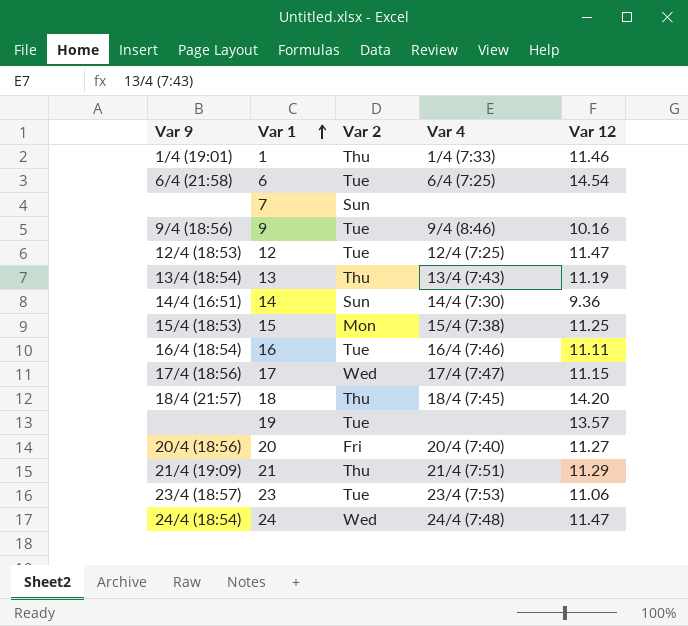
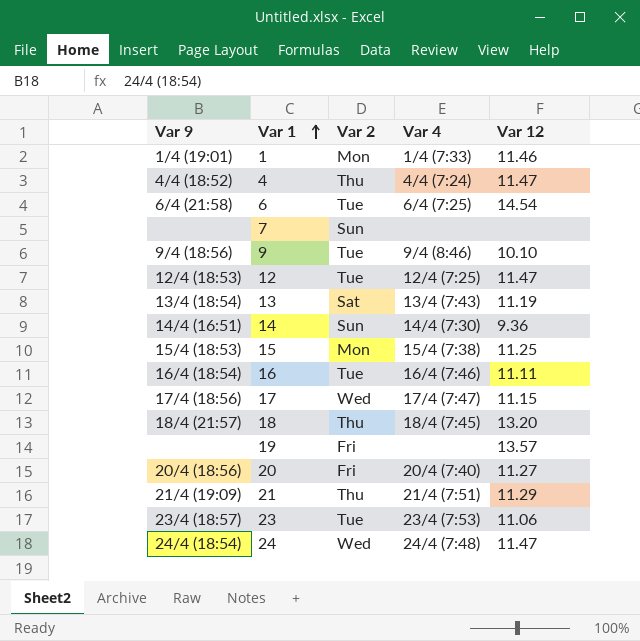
1 | Var 2: Thu -> Mon
row 4: none -> 4/4 (18:52) | Thu | 4/4 (7:24) | 11.47
9 | Var 12: 10.16 -> 10.10
13 | Var 2: Thu -> Sat
18 | Var 12: 14.20 -> 13.20
19 | Var 2: Tue -> Fri

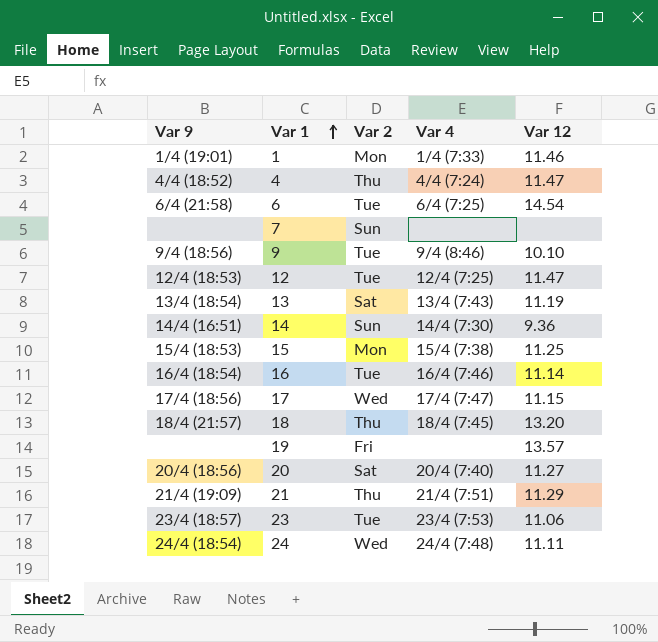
16 | Var 12: 11.11 -> 11.14
20 | Var 2: Fri -> Sat
24 | Var 12: 11.47 -> 11.11

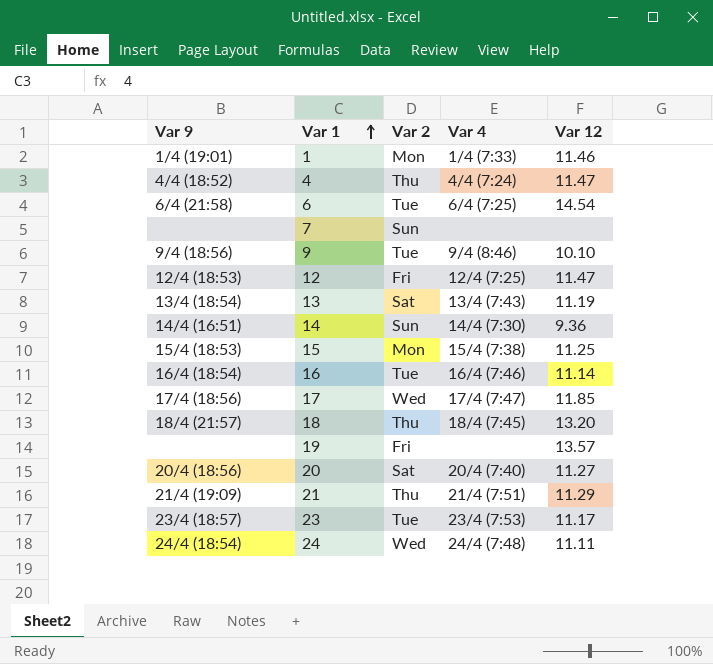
12 | Var 2: Tue -> Fri
17 | Var 12: 11.15 -> 11.85
23 | Var 12: 11.06 -> 11.17

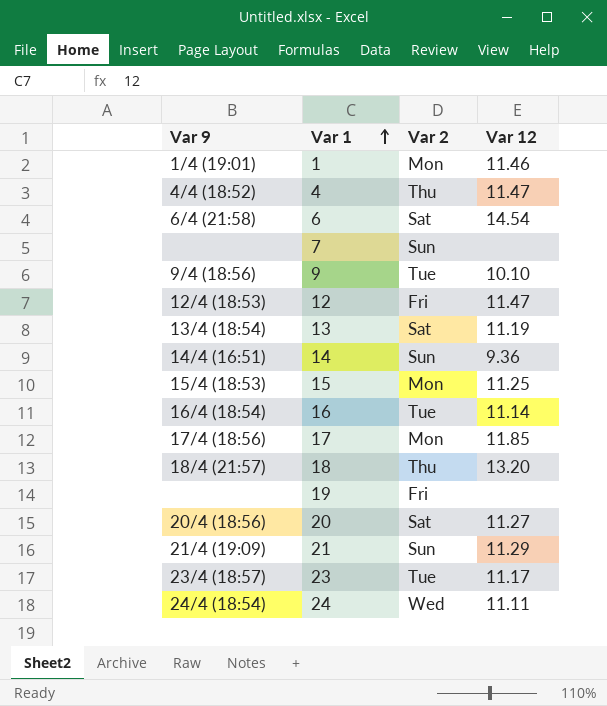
column Var 4 | position: 4 -> none
6 | Var 2: Tue -> Sat
17 | Var 2: Wed -> Mon
19 | Var 12: 13.57 -> none
21 | Var 2: Thu -> Sun

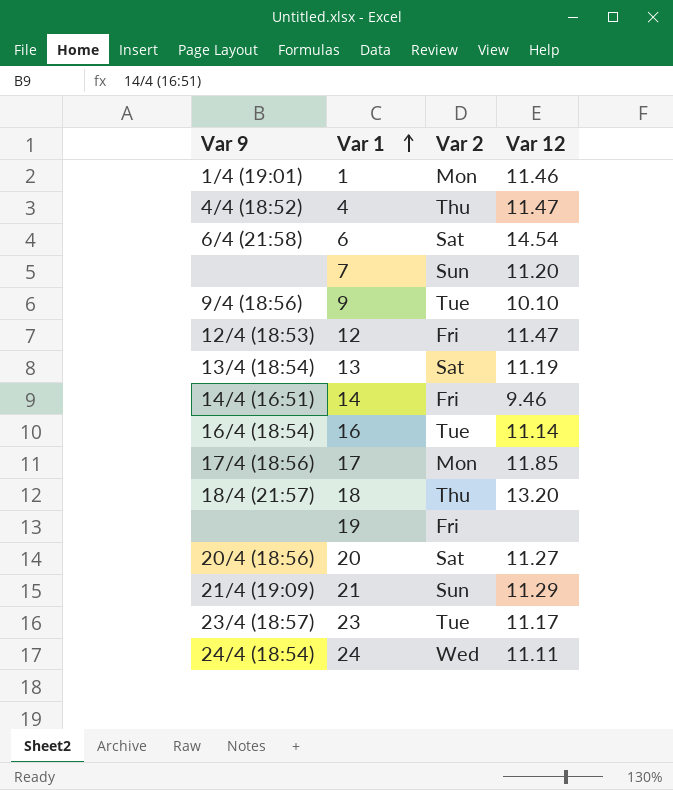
row 15: 15/4 (18:53) | Mon | 11.25 -> none
7 | Var 12: none -> 11.20
14 | Var 2: Sun -> Fri
14 | Var 12: 9.36 -> 9.46

